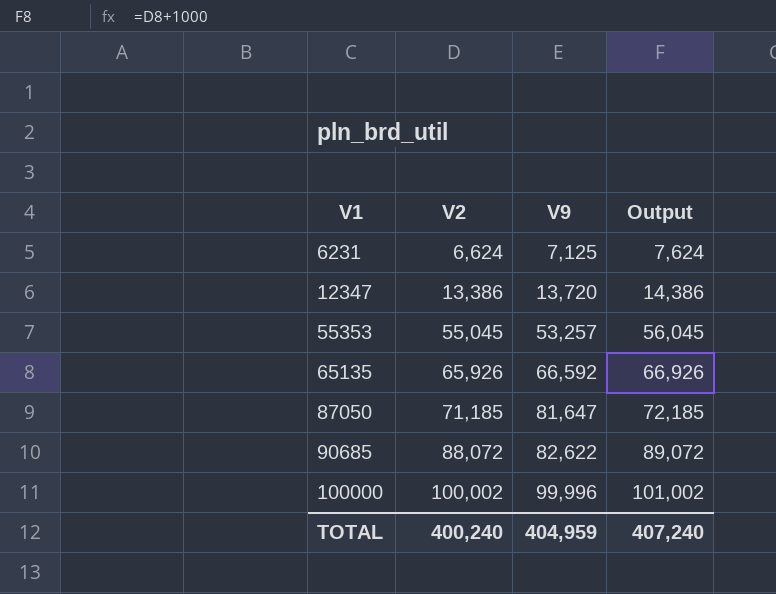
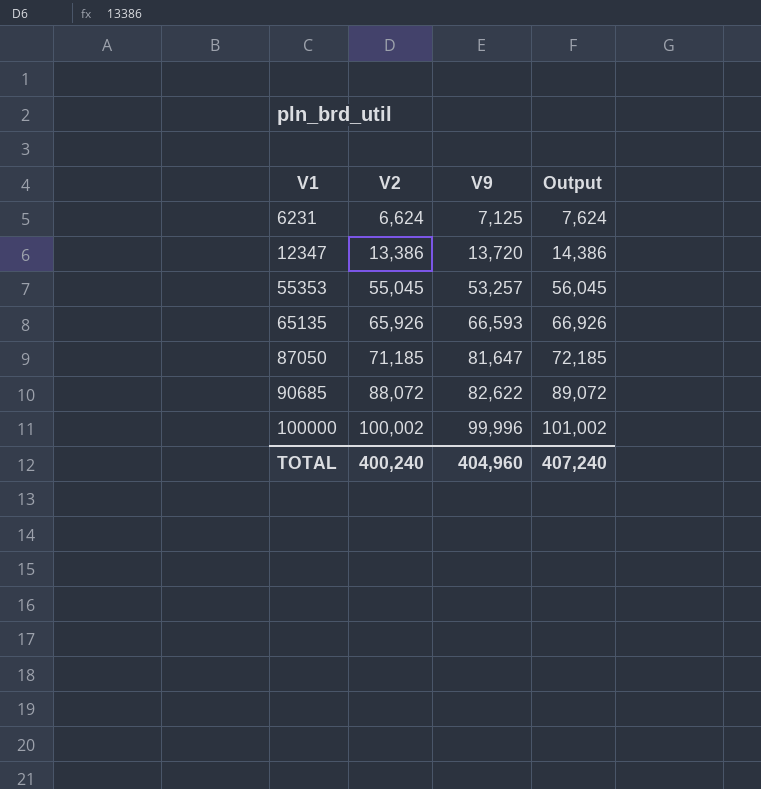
65135 | V9: 66,592 -> 66,593
TOTAL | V9: 404,959 -> 404,960

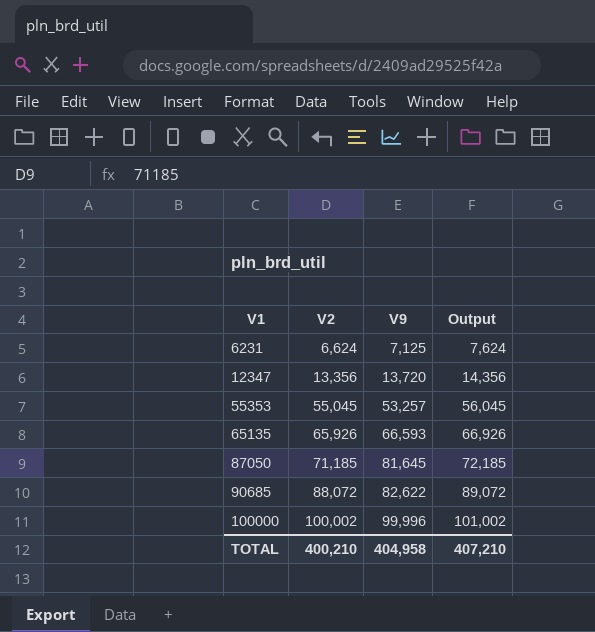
12347 | V2: 13,386 -> 13,356
12347 | Output: 14,386 -> 14,356
87050 | V9: 81,647 -> 81,645
TOTAL | V2: 400,240 -> 400,210
TOTAL | V9: 404,960 -> 404,958
TOTAL | Output: 407,240 -> 407,210

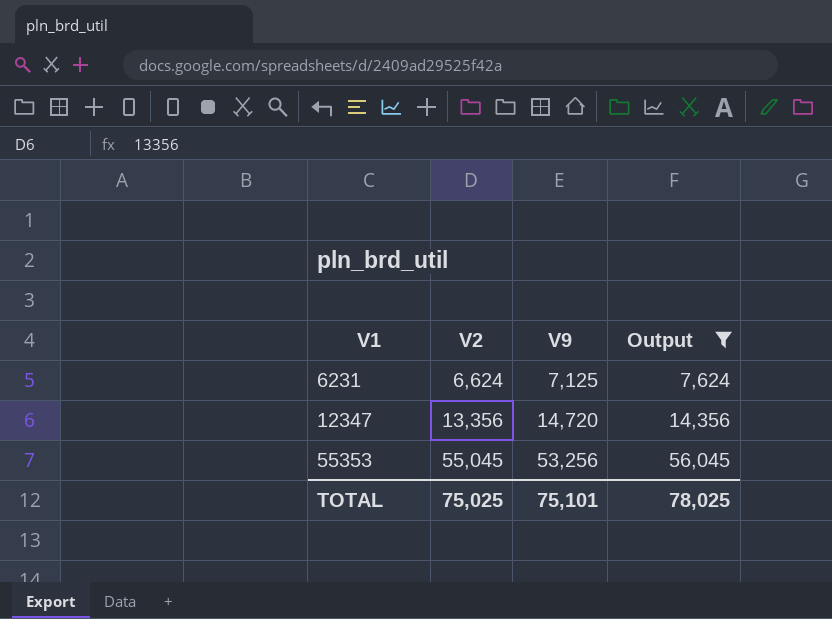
filter: none -> Output <= 56,045
12347 | V9: 13,720 -> 14,720
55353 | V9: 53,257 -> 53,256
TOTAL | V2: 400,210 -> 75,025
TOTAL | V9: 404,958 -> 75,101
TOTAL | Output: 407,210 -> 78,025

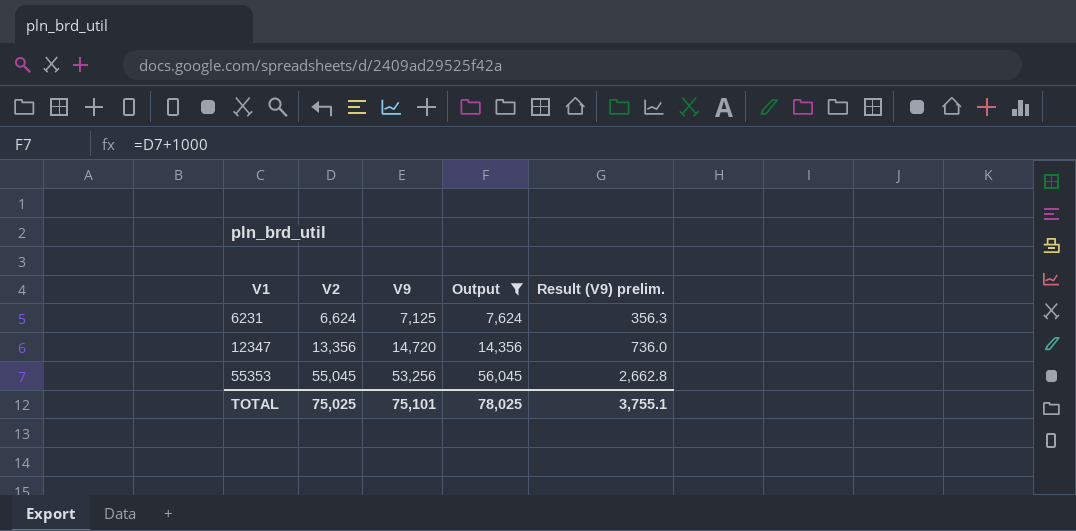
column Result (V9) prelim. | formula: none -> [V9] * 0.05

